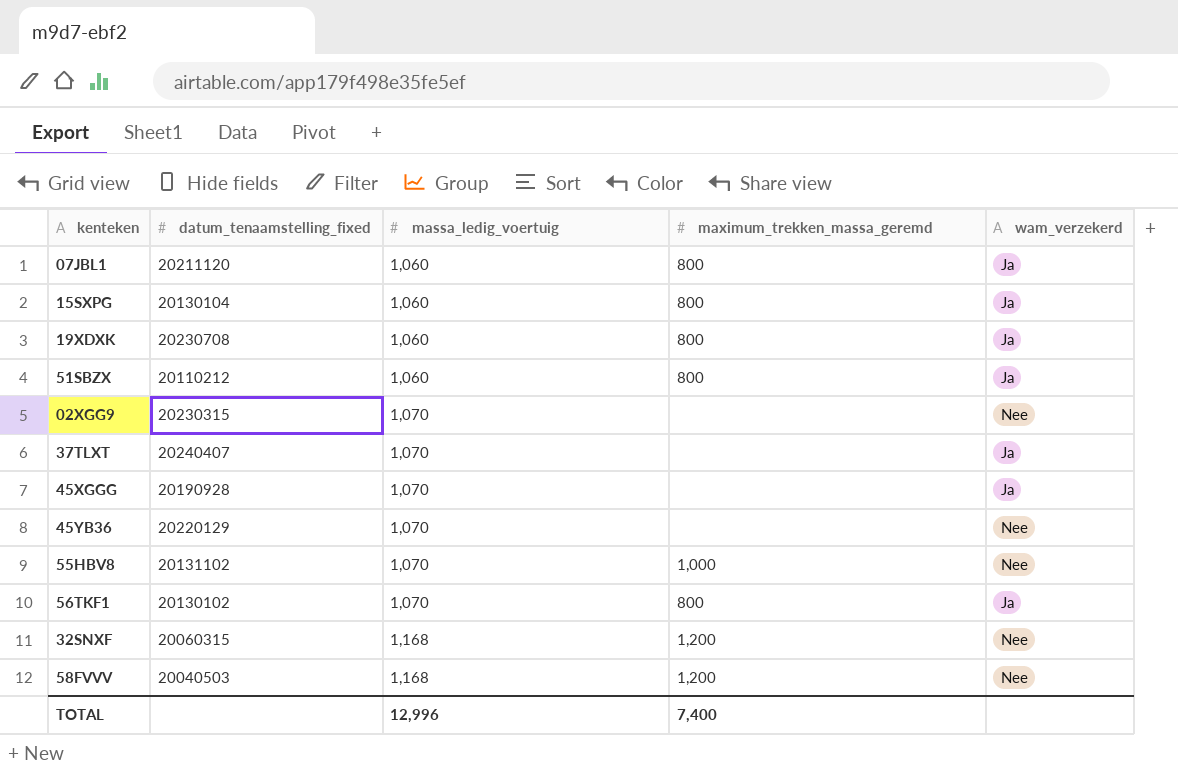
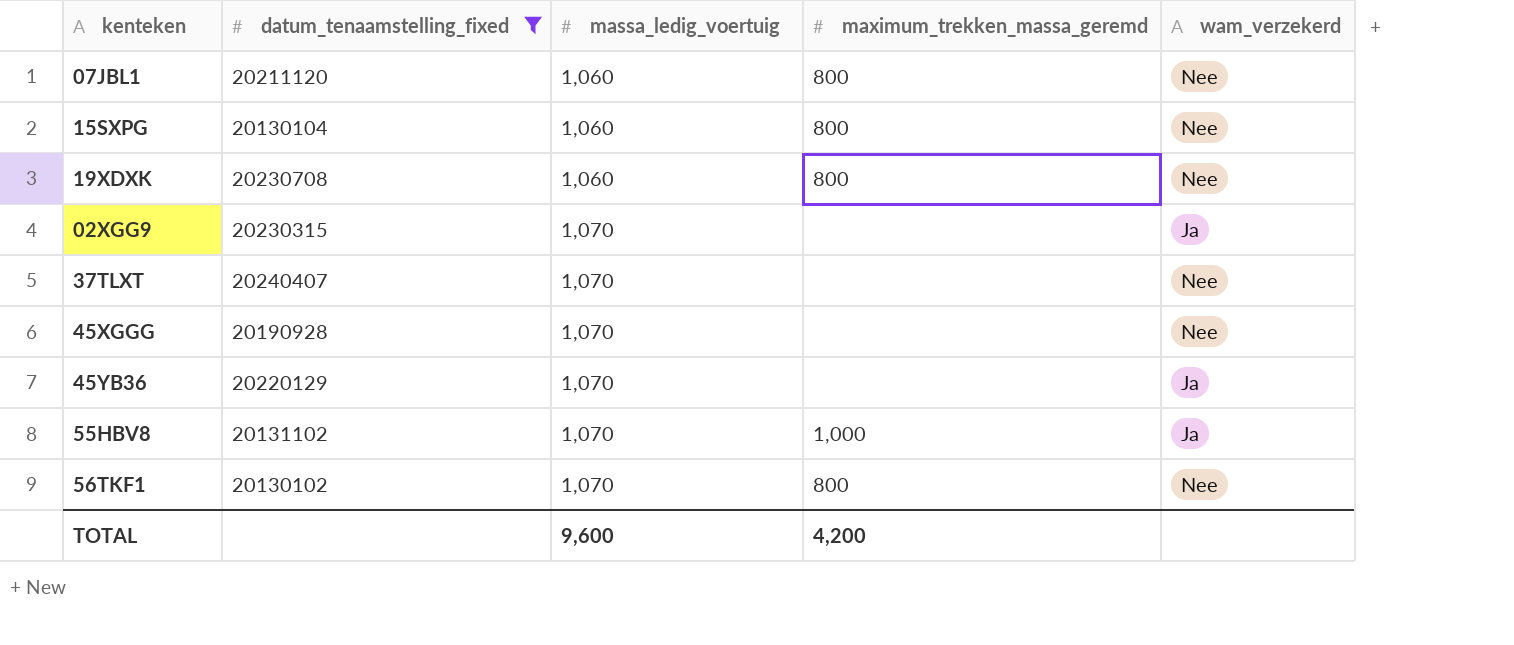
filter: none -> datum_tenaamstelling_fixed >= 20130102
07JBL1 | wam_verzekerd: Ja -> Nee
15SXPG | wam_verzekerd: Ja -> Nee
19XDXK | wam_verzekerd: Ja -> Nee
02XGG9 | wam_verzekerd: Nee -> Ja
37TLXT | wam_verzekerd: Ja -> Nee
45XGGG | wam_verzekerd: Ja -> Nee
45YB36 | wam_verzekerd: Nee -> Ja
55HBV8 | wam_verzekerd: Nee -> Ja
56TKF1 | wam_verzekerd: Ja -> Nee
TOTAL | massa_ledig_voertuig: 12,996 -> 9,600
TOTAL | maximum_trekken_massa_geremd: 7,400 -> 4,200

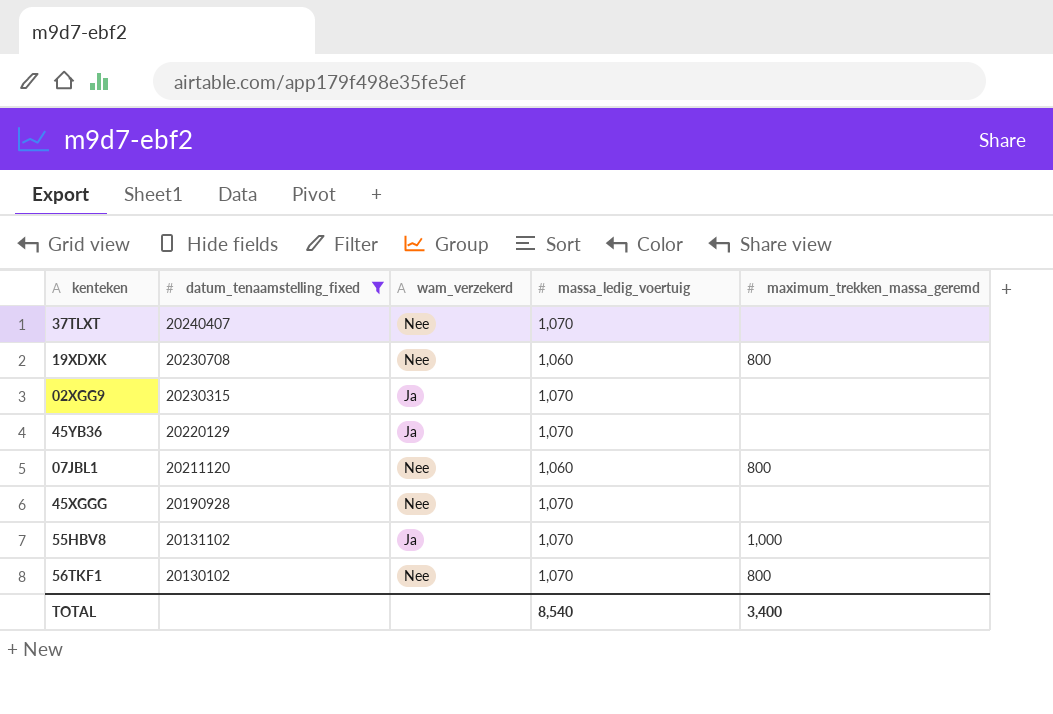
row order: massa_ledig_voertuig ascending -> datum_tenaamstelling_fixed descending
column wam_verzekerd | position: 5 -> 3
row 15SXPG: 20130104 | 1,060 | 800 | Nee -> none
TOTAL | massa_ledig_voertuig: 9,600 -> 8,540
TOTAL | maximum_trekken_massa_geremd: 4,200 -> 3,400

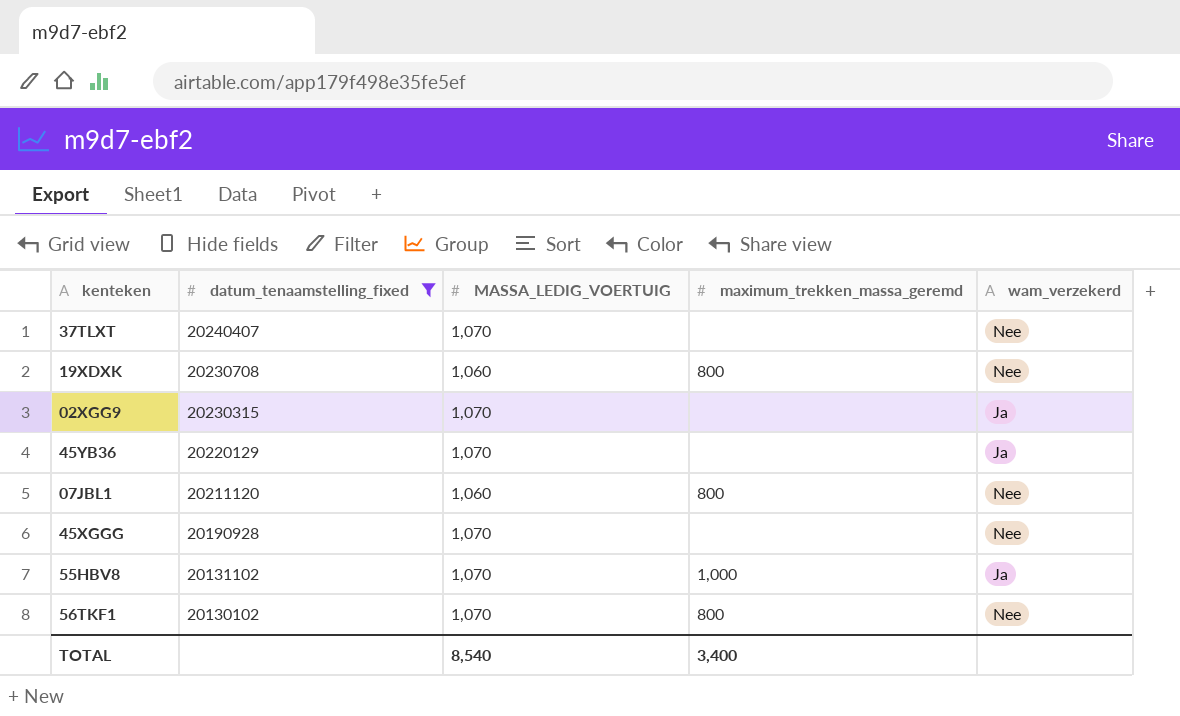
column name: massa_ledig_voertuig -> MASSA_LEDIG_VOERTUIG
column wam_verzekerd | position: 3 -> 5

